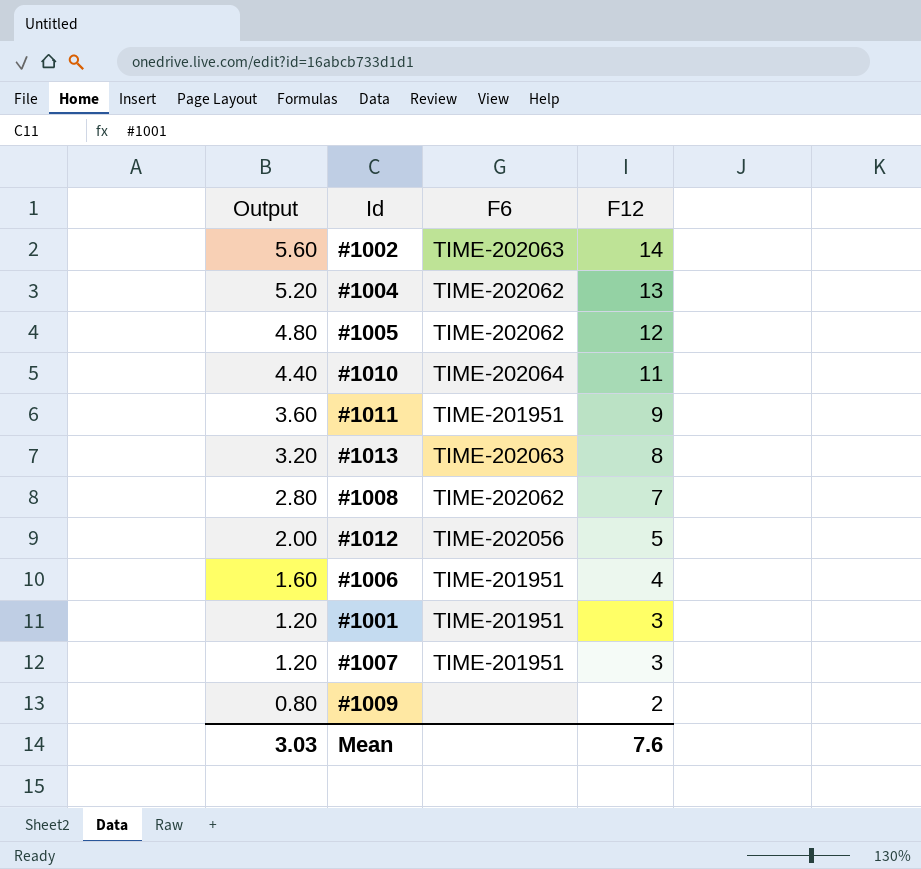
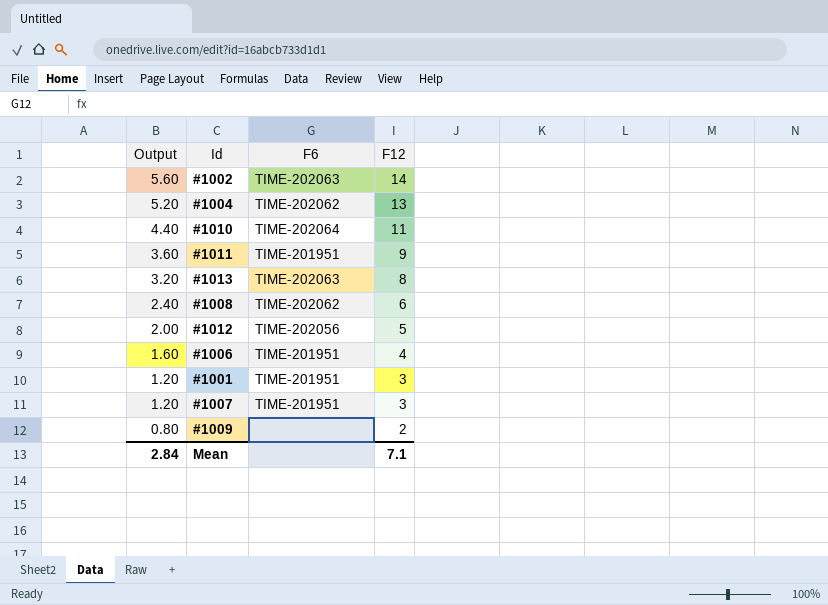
row #1005: 4.80 | TIME-202062 | 12 -> none
#1008 | Output: 2.80 -> 2.40
#1008 | F12: 7 -> 6
Mean | Output: 3.03 -> 2.84
Mean | F12: 7.6 -> 7.1

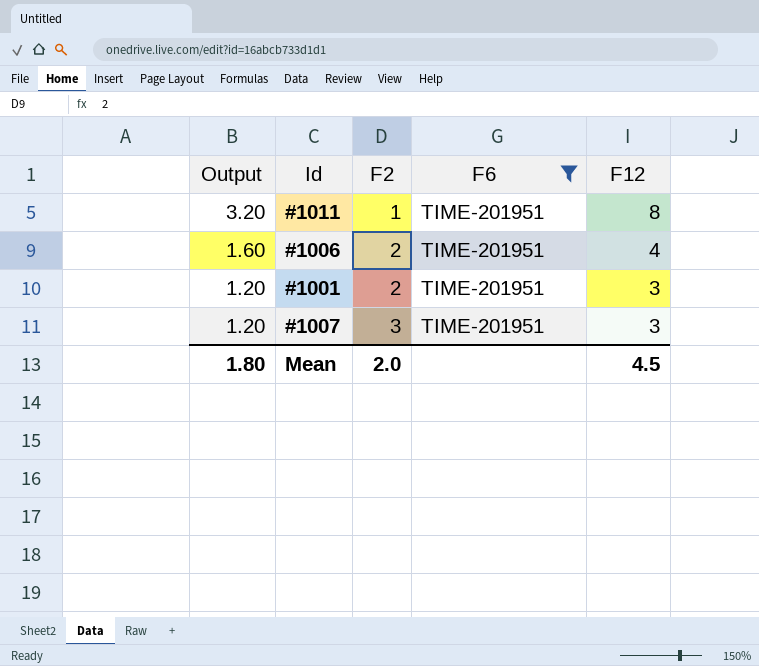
filter: none -> F6 = TIME-201951
column F2 | position: none -> 3
#1011 | Output: 3.60 -> 3.20
#1011 | F12: 9 -> 8
Mean | Output: 2.84 -> 1.80
Mean | F12: 7.1 -> 4.5

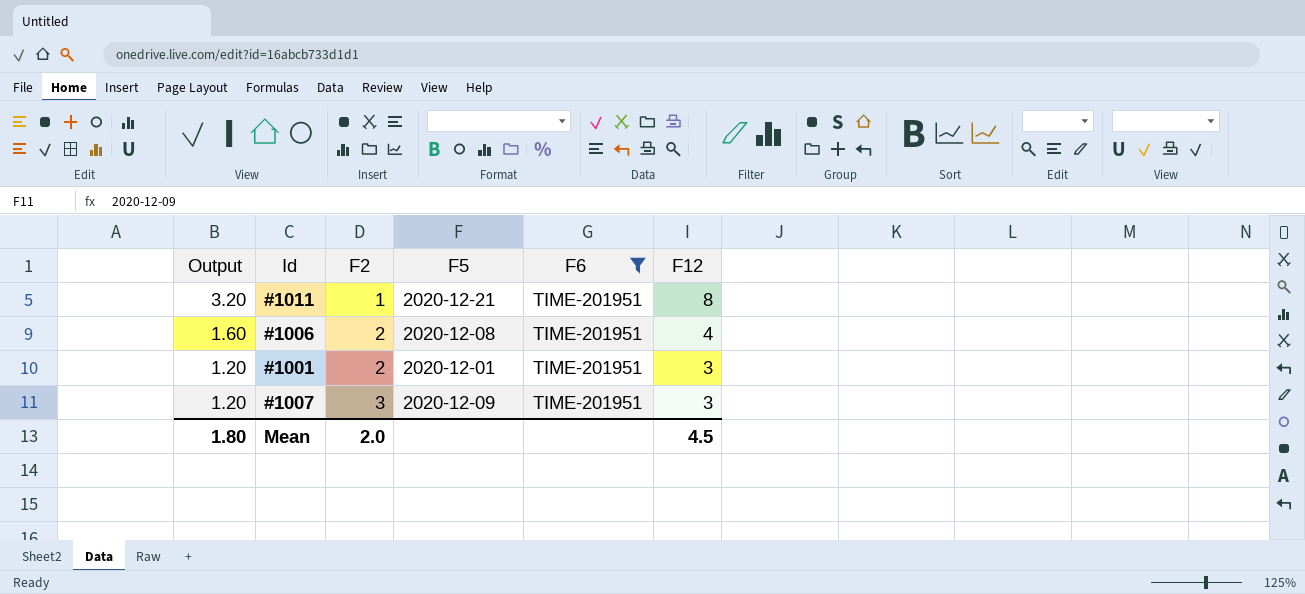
column F5 | position: none -> 4

